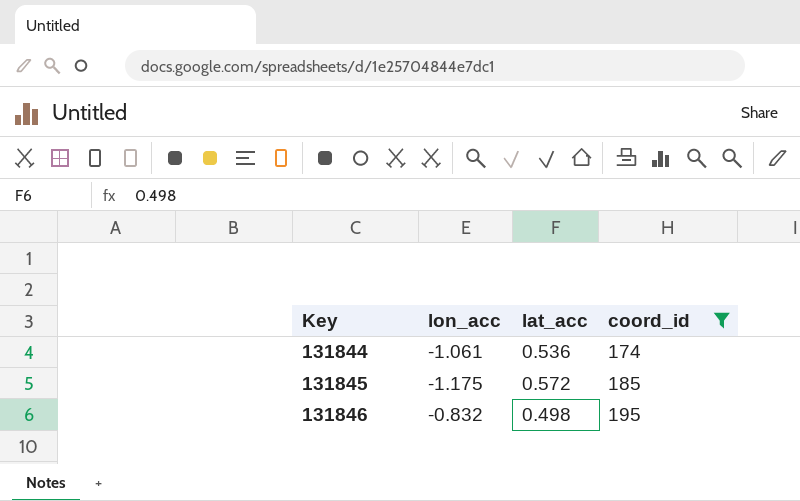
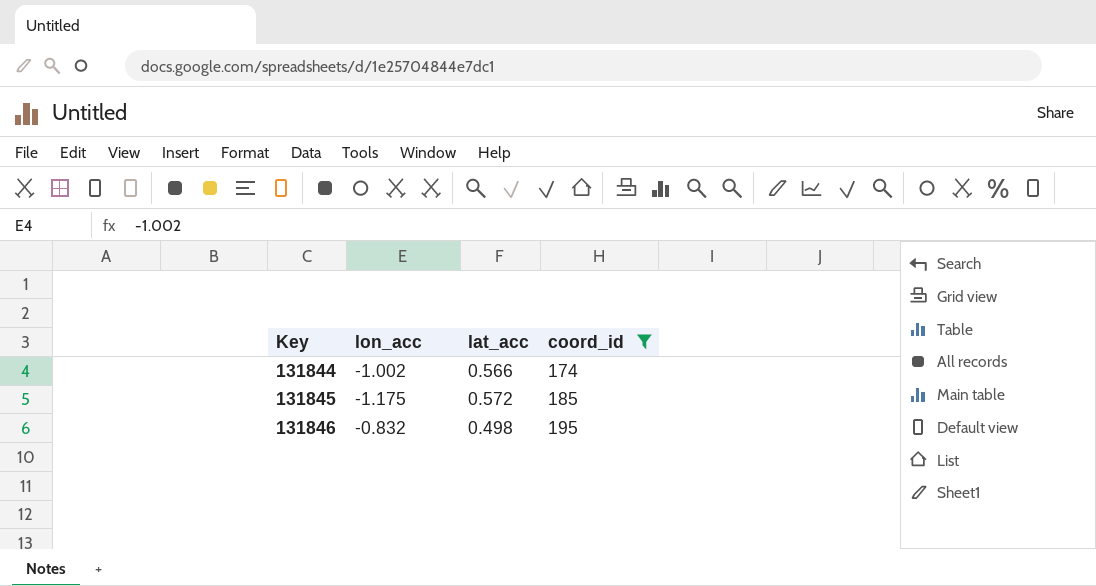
131844 | lon_acc: -1.061 -> -1.002
131844 | lat_acc: 0.536 -> 0.566

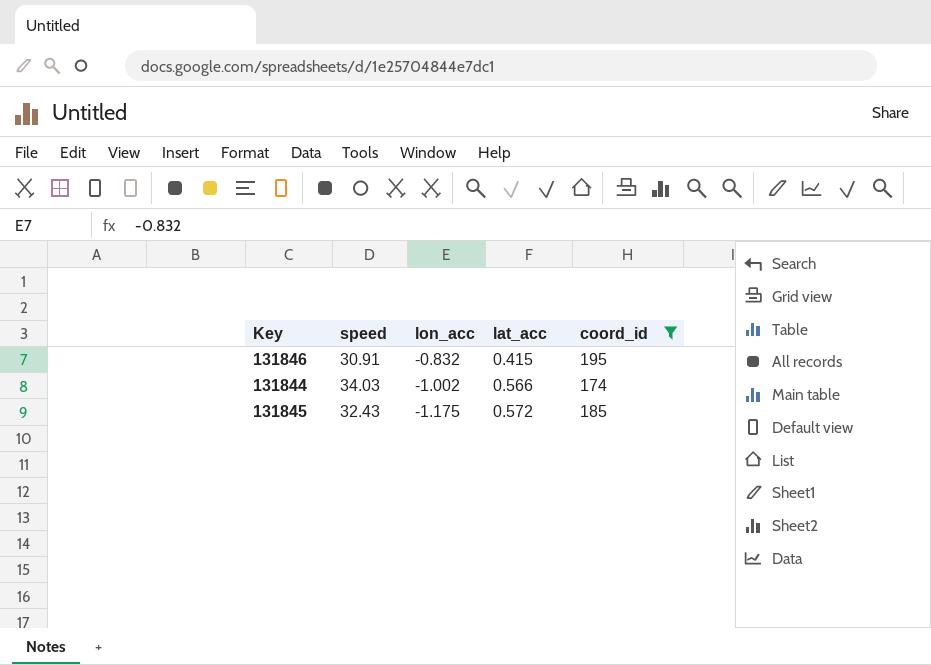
row order: Key ascending -> lon_acc descending
column speed | position: none -> 2
131846 | lat_acc: 0.498 -> 0.415

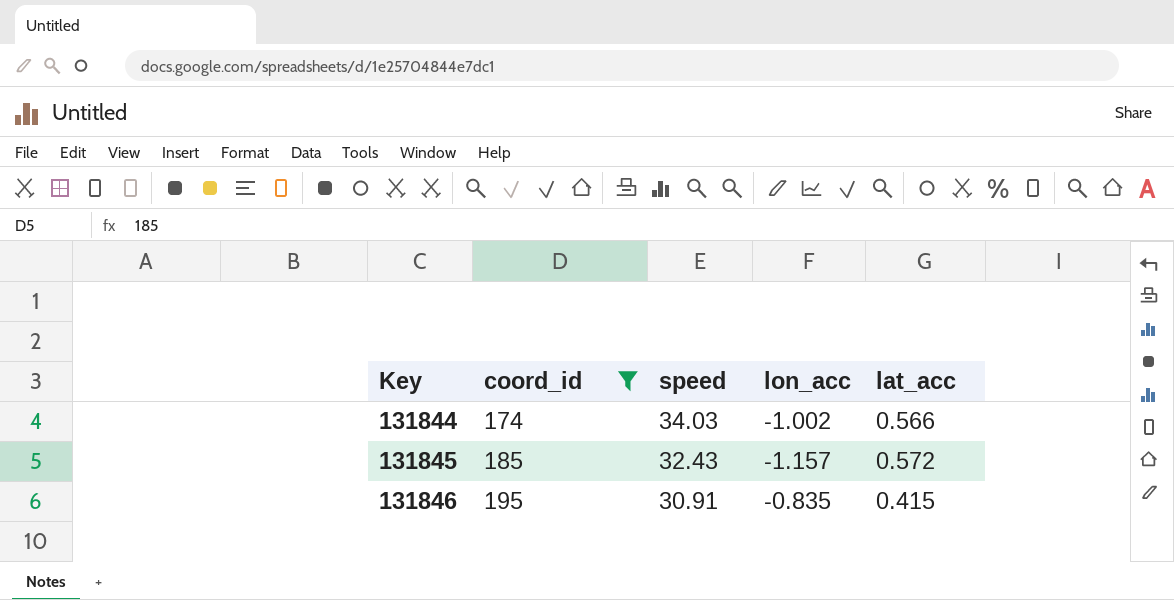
row order: lon_acc descending -> Key ascending
column coord_id | position: 5 -> 2
131845 | lon_acc: -1.175 -> -1.157
131846 | lon_acc: -0.832 -> -0.835

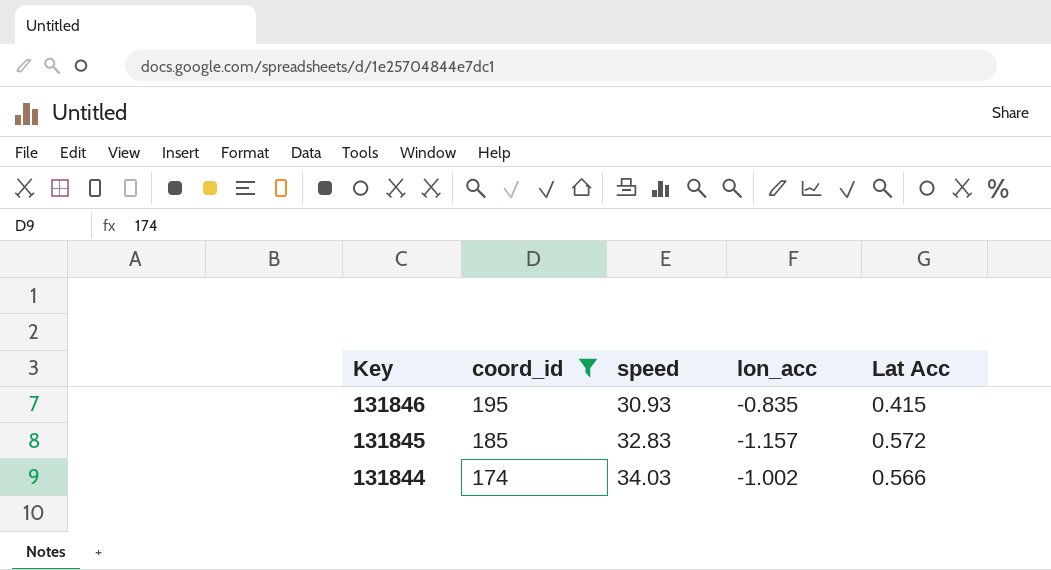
row order: Key ascending -> Key descending
column name: lat_acc -> Lat Acc
131846 | speed: 30.91 -> 30.93
131845 | speed: 32.43 -> 32.83

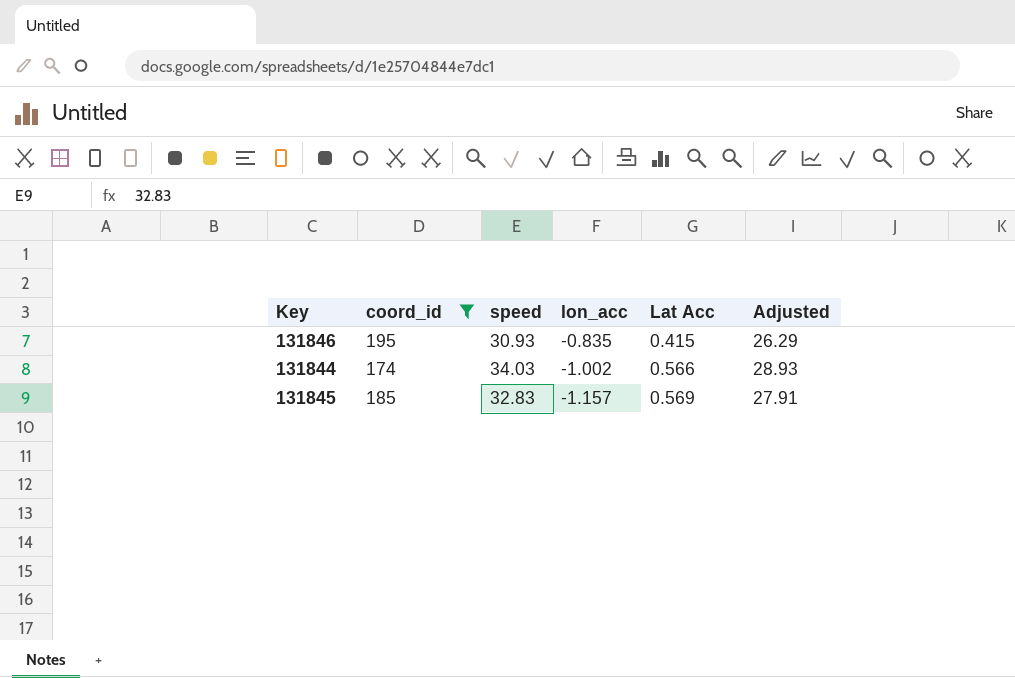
row order: Key descending -> lon_acc descending
column Adjusted | formula: none -> [speed] * 0.85
131845 | Lat Acc: 0.572 -> 0.569

